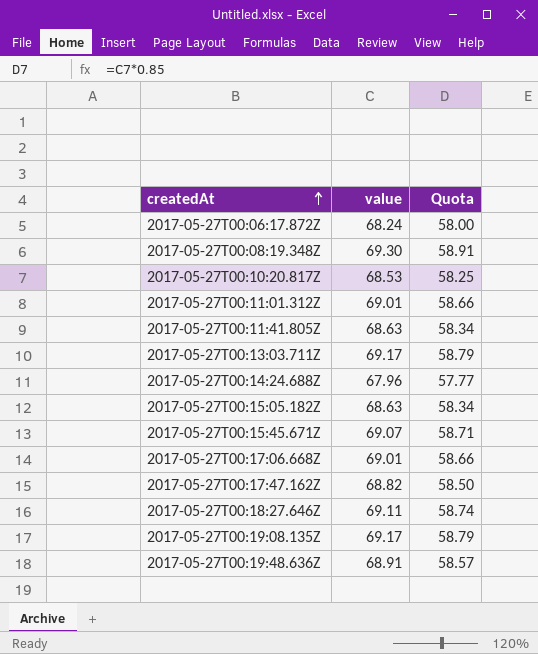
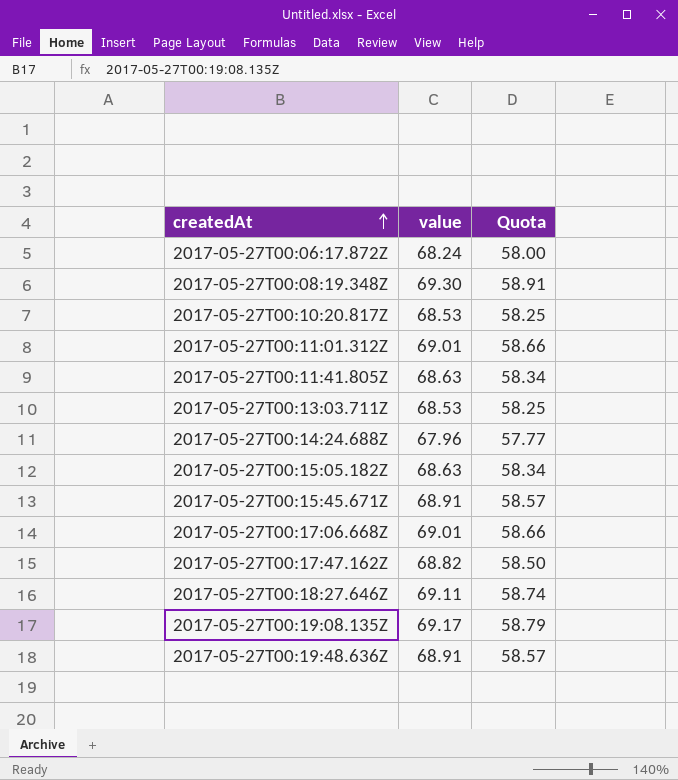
2017-05-27T00:13:03.711Z | value: 69.17 -> 68.53
2017-05-27T00:13:03.711Z | Quota: 58.79 -> 58.25
2017-05-27T00:15:45.671Z | value: 69.07 -> 68.91
2017-05-27T00:15:45.671Z | Quota: 58.71 -> 58.57

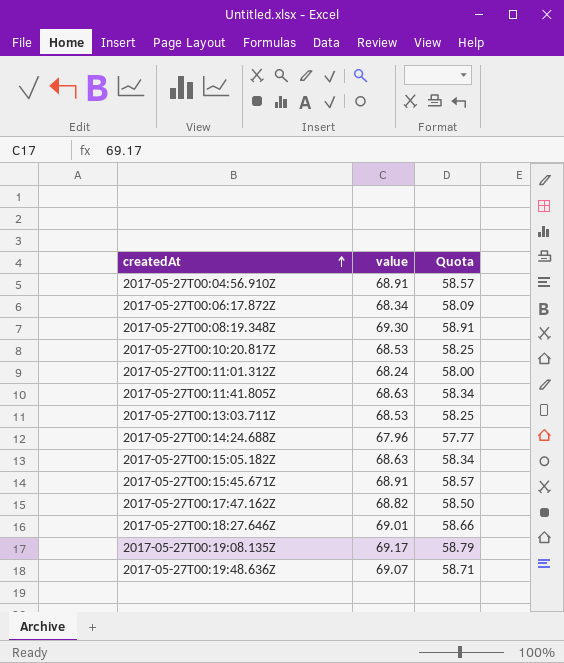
row 2017-05-27T00:17:06.668Z: 69.01 | 58.66 -> none
row 2017-05-27T00:04:56.910Z: none -> 68.91 | 58.57
2017-05-27T00:06:17.872Z | value: 68.24 -> 68.34
2017-05-27T00:06:17.872Z | Quota: 58.00 -> 58.09
2017-05-27T00:11:01.312Z | value: 69.01 -> 68.24
2017-05-27T00:11:01.312Z | Quota: 58.66 -> 58.00
2017-05-27T00:18:27.646Z | value: 69.11 -> 69.01
2017-05-27T00:18:27.646Z | Quota: 58.74 -> 58.66
2017-05-27T00:19:48.636Z | value: 68.91 -> 69.07
2017-05-27T00:19:48.636Z | Quota: 58.57 -> 58.71

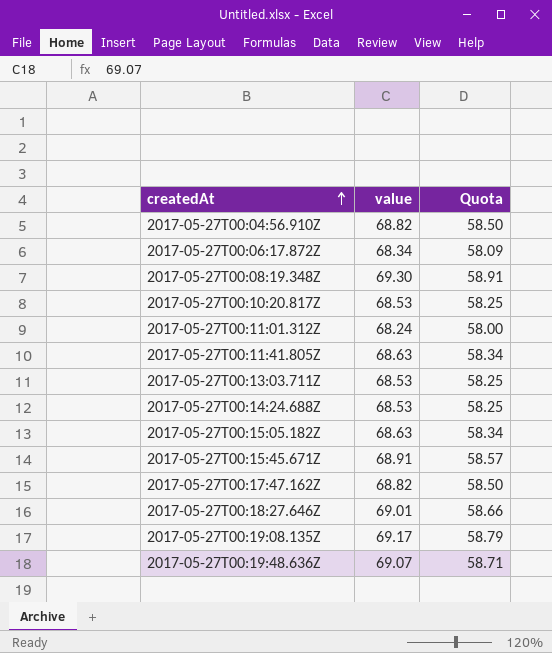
2017-05-27T00:04:56.910Z | value: 68.91 -> 68.82
2017-05-27T00:04:56.910Z | Quota: 58.57 -> 58.50
2017-05-27T00:14:24.688Z | value: 67.96 -> 68.53
2017-05-27T00:14:24.688Z | Quota: 57.77 -> 58.25

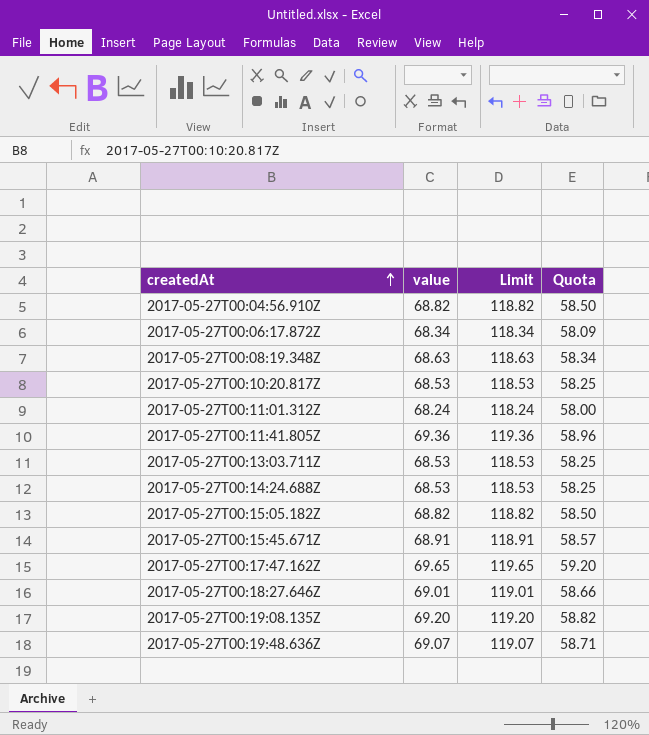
column Limit | formula: none -> [value] + 50
2017-05-27T00:08:19.348Z | value: 69.30 -> 68.63
2017-05-27T00:08:19.348Z | Quota: 58.91 -> 58.34
2017-05-27T00:11:41.805Z | value: 68.63 -> 69.36
2017-05-27T00:11:41.805Z | Quota: 58.34 -> 58.96
2017-05-27T00:15:05.182Z | value: 68.63 -> 68.82
2017-05-27T00:15:05.182Z | Quota: 58.34 -> 58.50
2017-05-27T00:17:47.162Z | value: 68.82 -> 69.65
2017-05-27T00:17:47.162Z | Quota: 58.50 -> 59.20
2017-05-27T00:19:08.135Z | value: 69.17 -> 69.20
2017-05-27T00:19:08.135Z | Quota: 58.79 -> 58.82

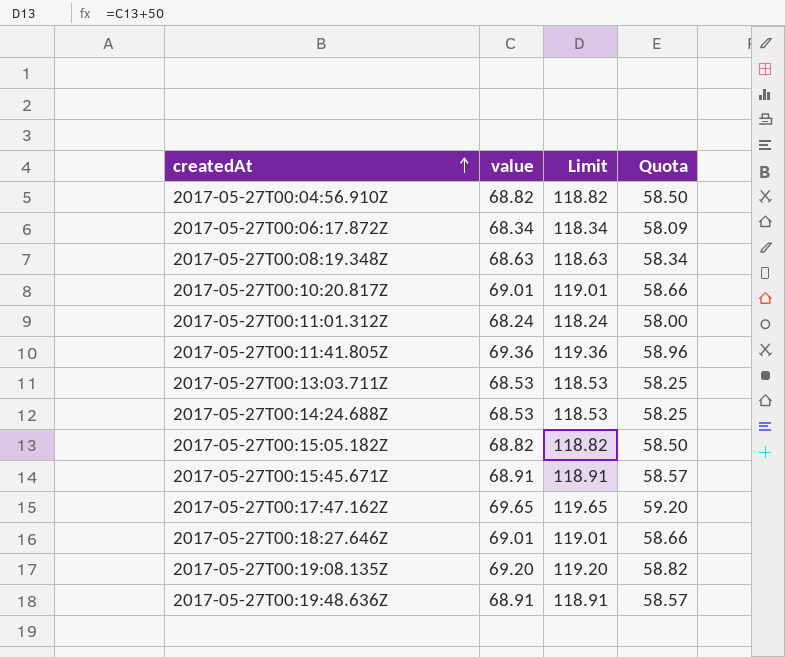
2017-05-27T00:10:20.817Z | value: 68.53 -> 69.01
2017-05-27T00:10:20.817Z | Limit: 118.53 -> 119.01
2017-05-27T00:10:20.817Z | Quota: 58.25 -> 58.66
2017-05-27T00:19:48.636Z | value: 69.07 -> 68.91
2017-05-27T00:19:48.636Z | Limit: 119.07 -> 118.91
2017-05-27T00:19:48.636Z | Quota: 58.71 -> 58.57

